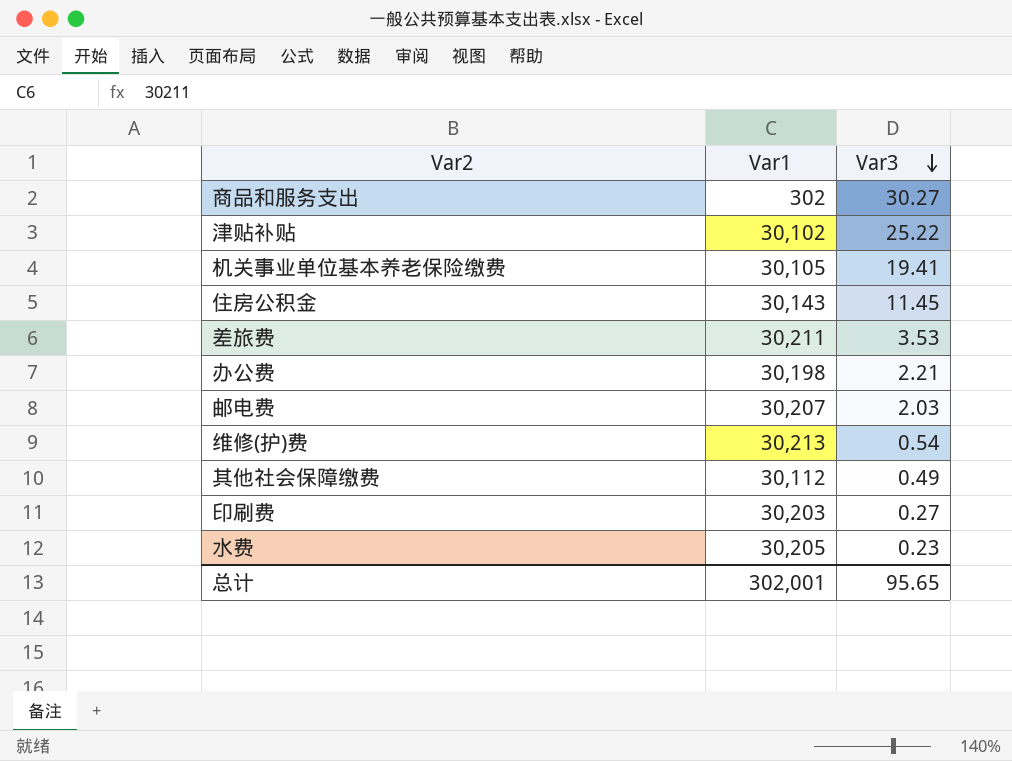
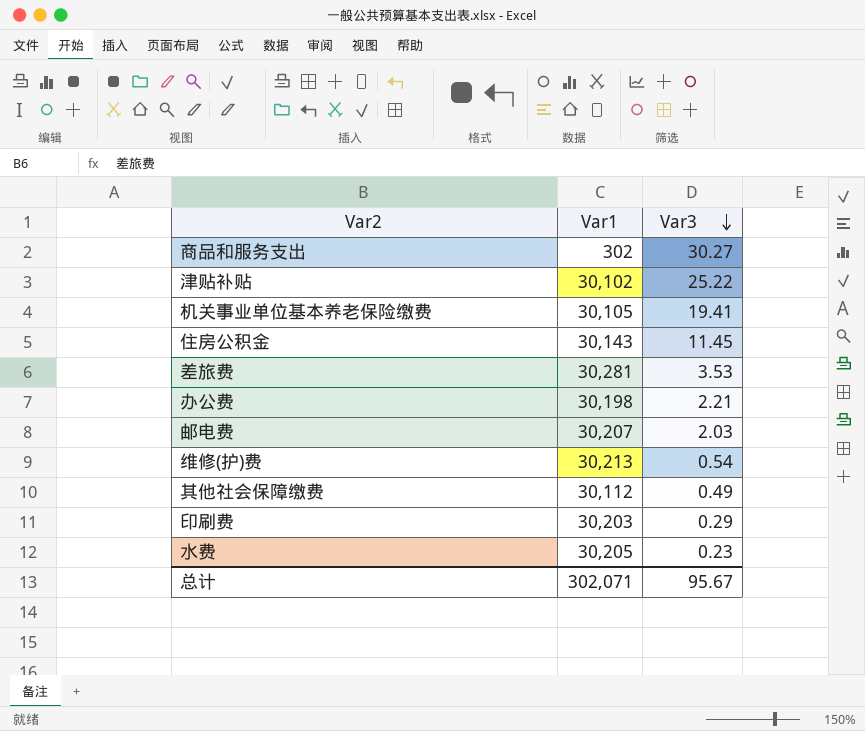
差旅费 | Var1: 30,211 -> 30,281
印刷费 | Var3: 0.27 -> 0.29
总计 | Var1: 302,001 -> 302,071
总计 | Var3: 95.65 -> 95.67

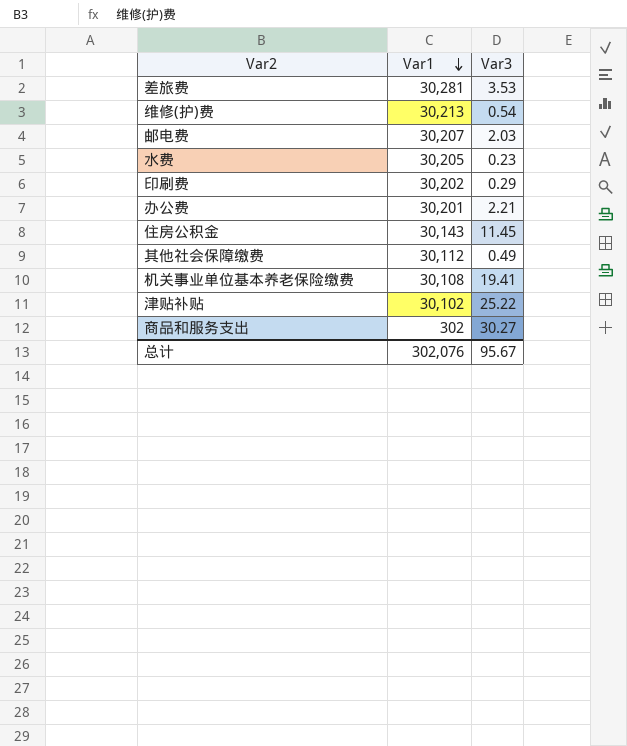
row order: Var3 descending -> Var1 descending
印刷费 | Var1: 30,203 -> 30,202
办公费 | Var1: 30,198 -> 30,201
机关事业单位基本养老保险缴费 | Var1: 30,105 -> 30,108
总计 | Var1: 302,071 -> 302,076

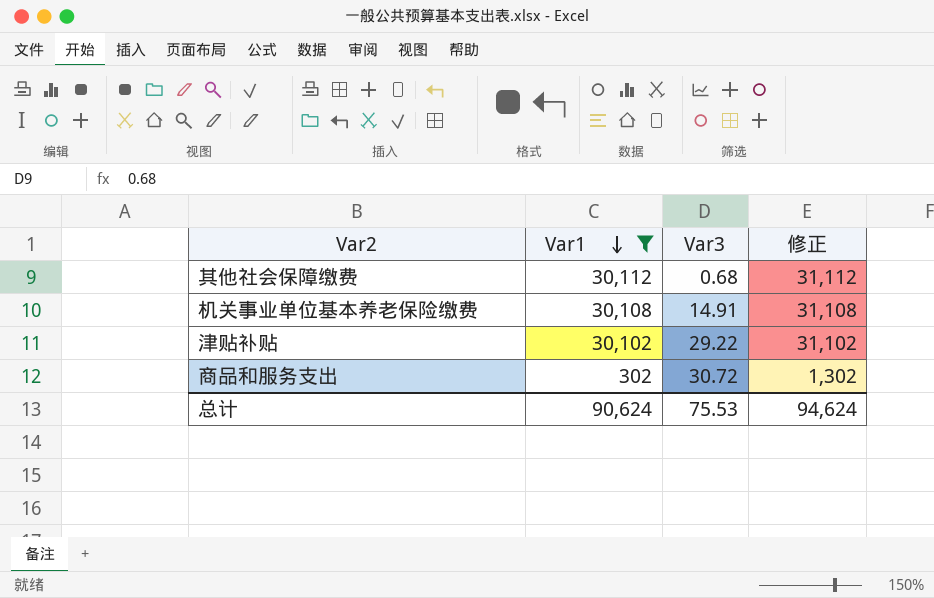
filter: none -> Var1 <= 30,112
column 修正 | formula: none -> [Var1] + 1000
其他社会保障缴费 | Var3: 0.49 -> 0.68
机关事业单位基本养老保险缴费 | Var3: 19.41 -> 14.91
津贴补贴 | Var3: 25.22 -> 29.22
商品和服务支出 | Var3: 30.27 -> 30.72
总计 | Var1: 302,076 -> 90,624
总计 | Var3: 95.67 -> 75.53

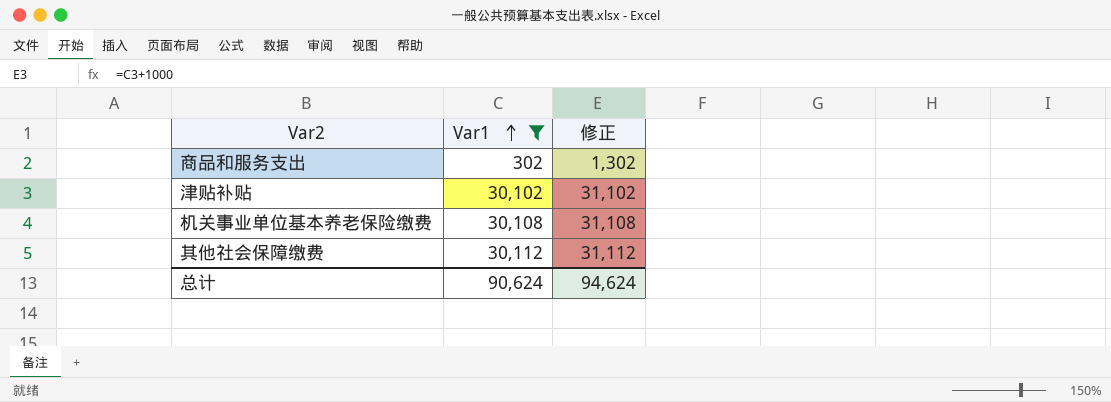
row order: Var1 descending -> Var1 ascending
column Var3 | position: 3 -> none

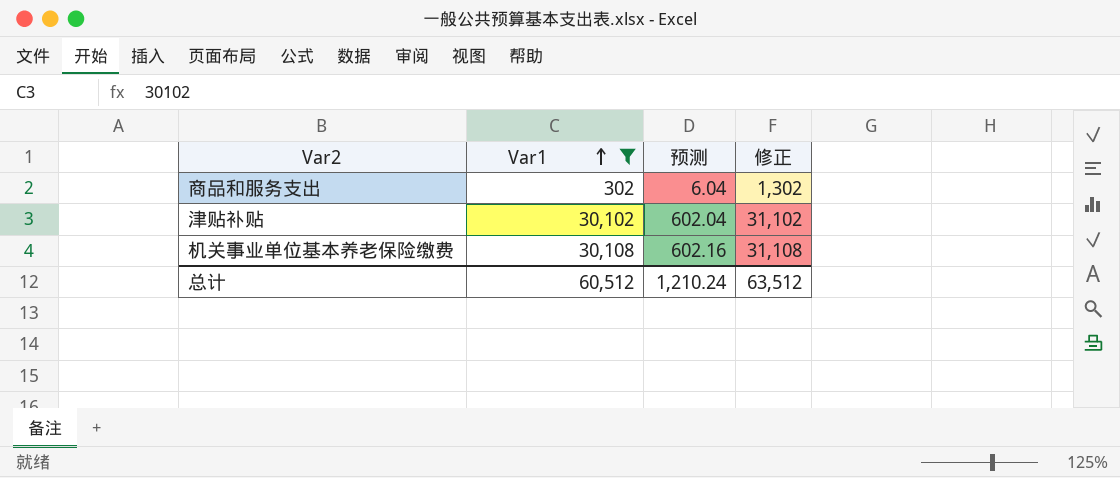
column 预测 | formula: none -> [Var1] * 0.02
row 其他社会保障缴费: 30,112 | 31,112 -> none
总计 | Var1: 90,624 -> 60,512
总计 | 修正: 94,624 -> 63,512

